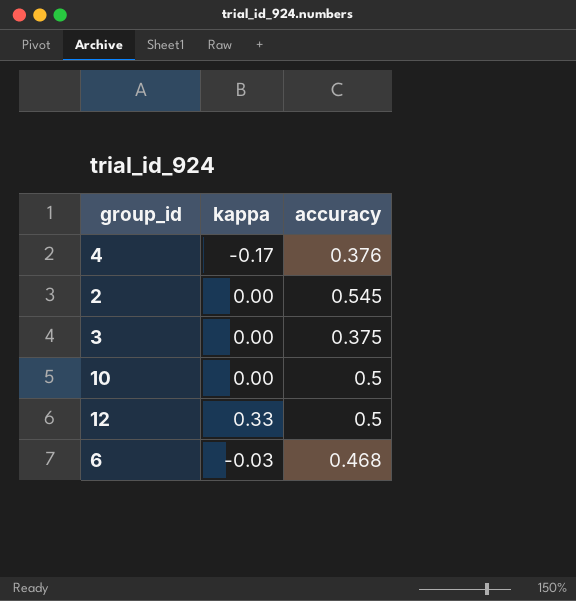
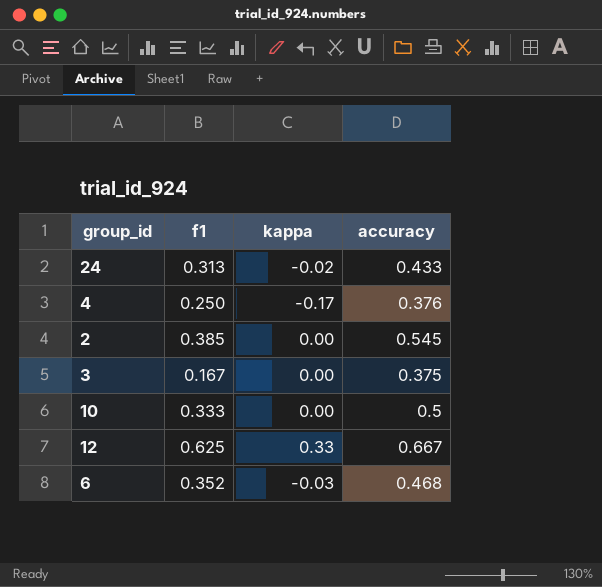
column f1 | position: none -> 2
row 24: none -> 0.313 | -0.02 | 0.433
12 | accuracy: 0.5 -> 0.667

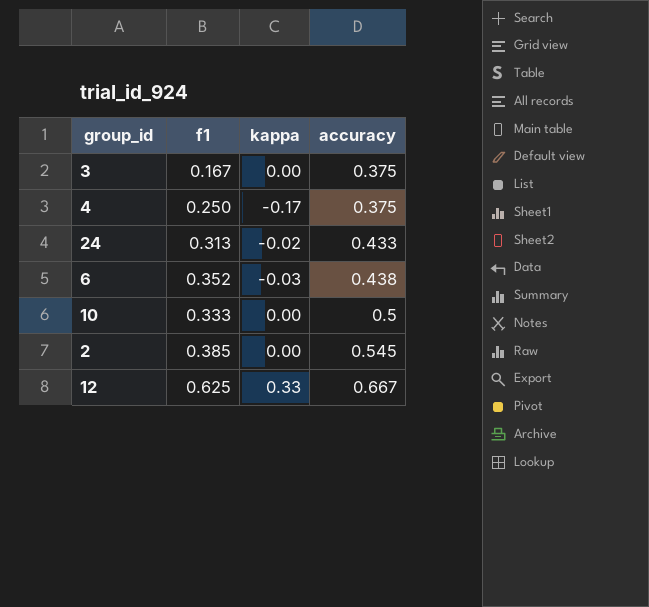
row order: none -> accuracy ascending
4 | accuracy: 0.376 -> 0.375
6 | accuracy: 0.468 -> 0.438

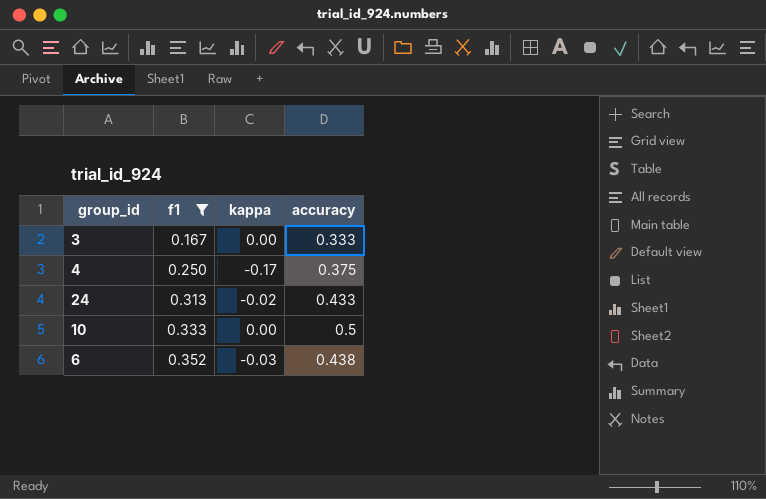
filter: none -> f1 <= 0.352
row order: accuracy ascending -> f1 ascending
3 | accuracy: 0.375 -> 0.333

